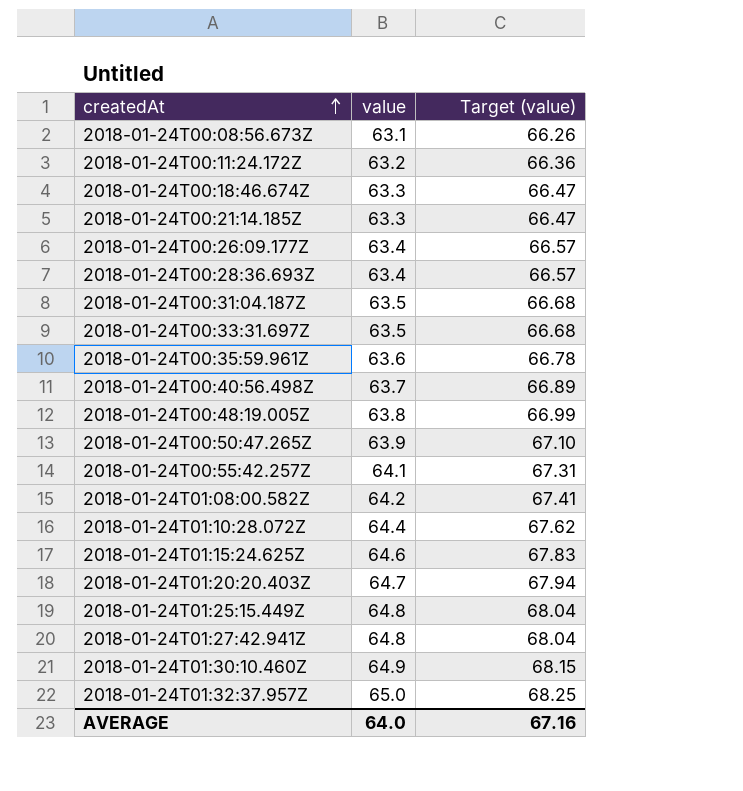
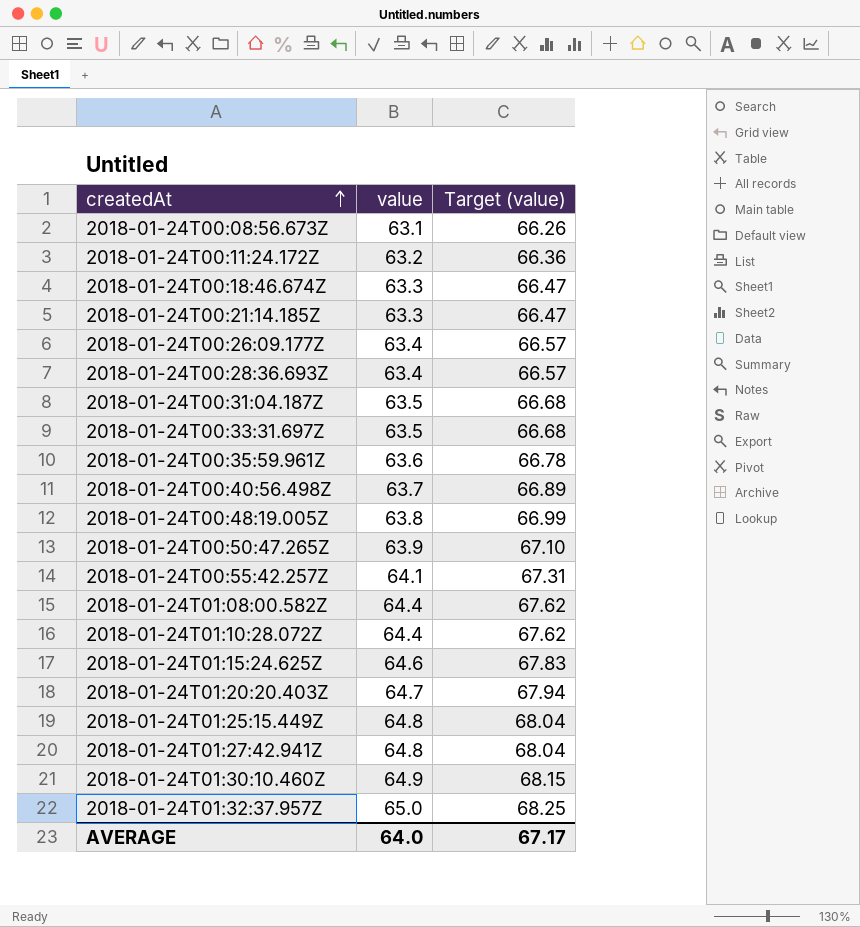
2018-01-24T01:08:00.582Z | value: 64.2 -> 64.4
2018-01-24T01:08:00.582Z | Target (value): 67.41 -> 67.62
AVERAGE | Target (value): 67.16 -> 67.17

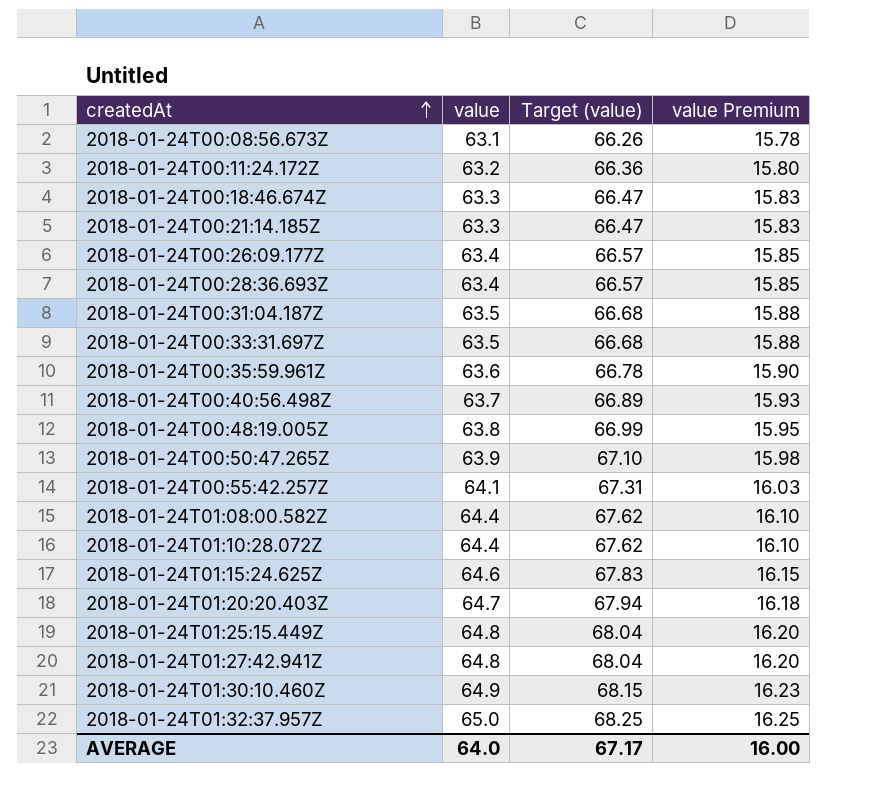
column value Premium | formula: none -> [value] * 0.25

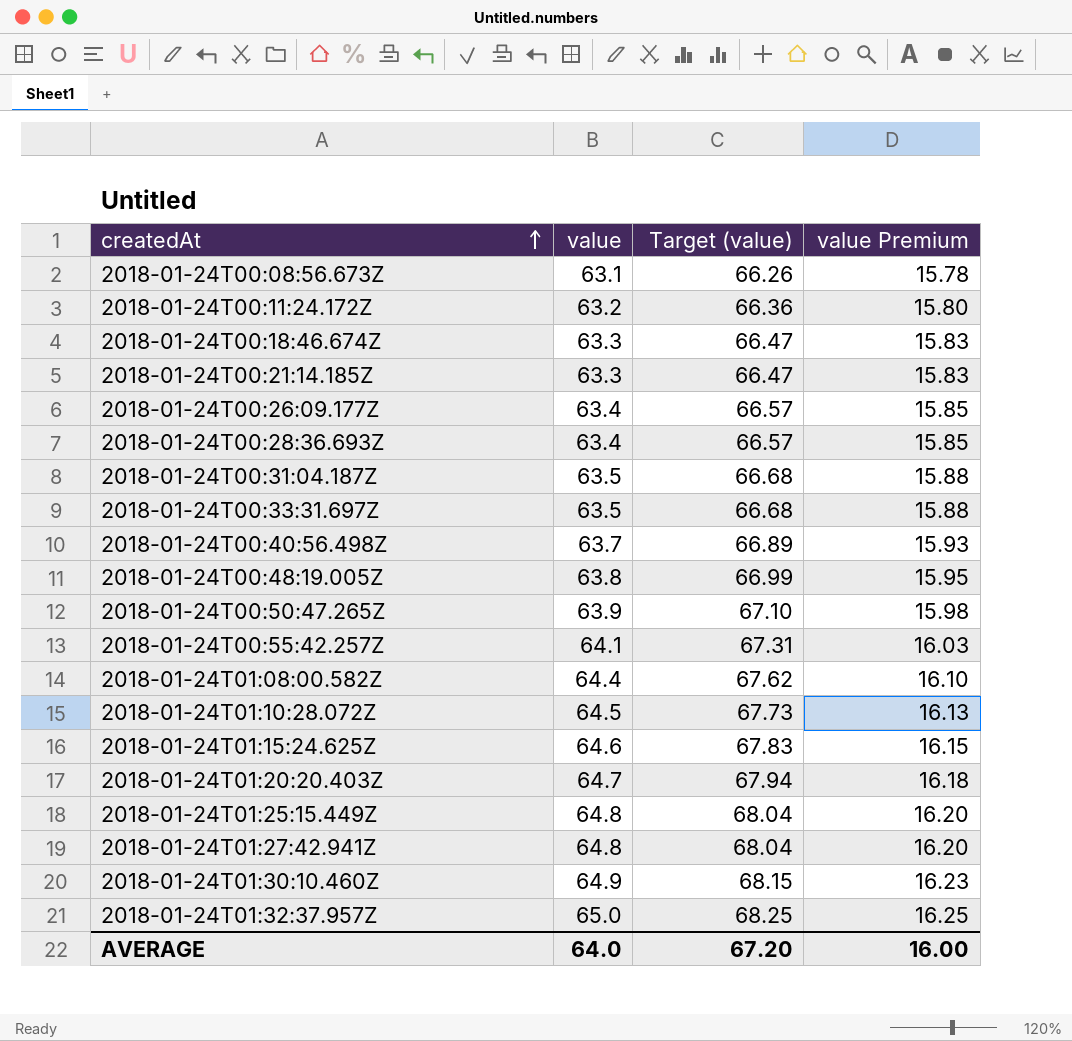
row 2018-01-24T00:35:59.961Z: 63.6 | 66.78 | 15.90 -> none
2018-01-24T01:10:28.072Z | value: 64.4 -> 64.5
2018-01-24T01:10:28.072Z | Target (value): 67.62 -> 67.73
2018-01-24T01:10:28.072Z | value Premium: 16.10 -> 16.13
AVERAGE | Target (value): 67.17 -> 67.20

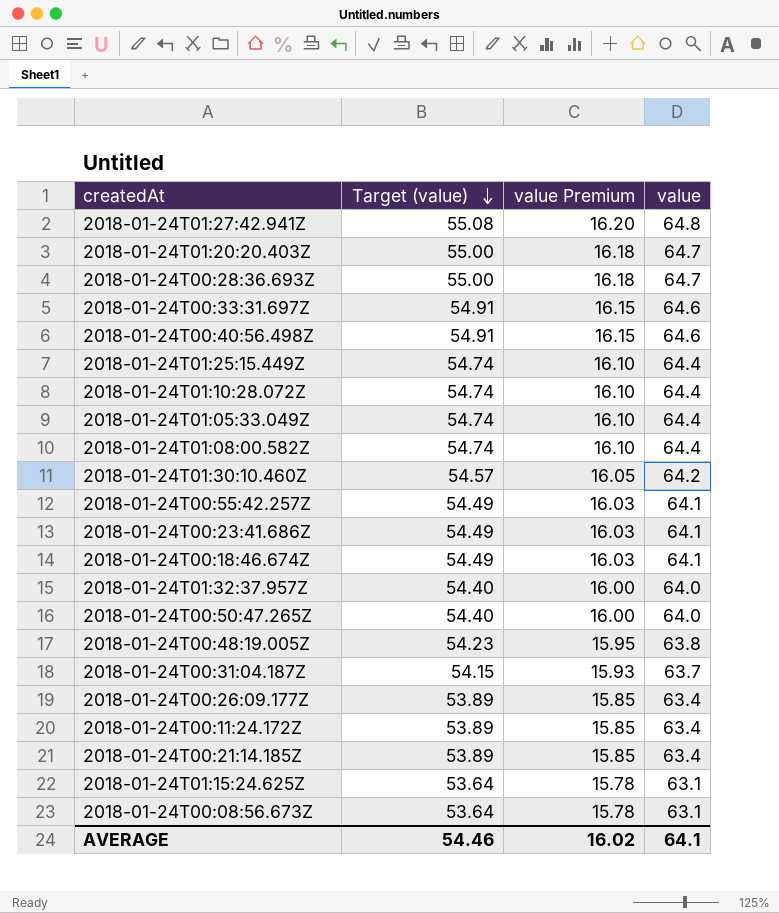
row order: createdAt ascending -> Target (value) descending
column Target (value) | formula: [value] * 1.05 -> [value] * 0.85
column value | position: 2 -> 4
2018-01-24T00:28:36.693Z | value Premium: 15.85 -> 16.18
2018-01-24T00:28:36.693Z | value: 63.4 -> 64.7
2018-01-24T00:33:31.697Z | value Premium: 15.88 -> 16.15
2018-01-24T00:33:31.697Z | value: 63.5 -> 64.6
2018-01-24T00:40:56.498Z | value Premium: 15.93 -> 16.15
2018-01-24T00:40:56.498Z | value: 63.7 -> 64.6
2018-01-24T01:25:15.449Z | value Premium: 16.20 -> 16.10
2018-01-24T01:25:15.449Z | value: 64.8 -> 64.4
2018-01-24T01:10:28.072Z | value Premium: 16.13 -> 16.10
2018-01-24T01:10:28.072Z | value: 64.5 -> 64.4
row 2018-01-24T01:05:33.049Z: none -> 54.74 | 16.10 | 64.4
2018-01-24T01:30:10.460Z | value Premium: 16.23 -> 16.05
2018-01-24T01:30:10.460Z | value: 64.9 -> 64.2
row 2018-01-24T00:23:41.686Z: none -> 54.49 | 16.03 | 64.1
2018-01-24T00:18:46.674Z | value Premium: 15.83 -> 16.03
2018-01-24T00:18:46.674Z | value: 63.3 -> 64.1
2018-01-24T01:32:37.957Z | value Premium: 16.25 -> 16.00
2018-01-24T01:32:37.957Z | value: 65.0 -> 64.0
2018-01-24T00:50:47.265Z | value Premium: 15.98 -> 16.00
2018-01-24T00:50:47.265Z | value: 63.9 -> 64.0
2018-01-24T00:31:04.187Z | value Premium: 15.88 -> 15.93
2018-01-24T00:31:04.187Z | value: 63.5 -> 63.7
2018-01-24T00:11:24.172Z | value Premium: 15.80 -> 15.85
2018-01-24T00:11:24.172Z | value: 63.2 -> 63.4
2018-01-24T00:21:14.185Z | value Premium: 15.83 -> 15.85
2018-01-24T00:21:14.185Z | value: 63.3 -> 63.4
2018-01-24T01:15:24.625Z | value Premium: 16.15 -> 15.78
2018-01-24T01:15:24.625Z | value: 64.6 -> 63.1
AVERAGE | Target (value): 67.20 -> 54.46
AVERAGE | value Premium: 16.00 -> 16.02
AVERAGE | value: 64.0 -> 64.1

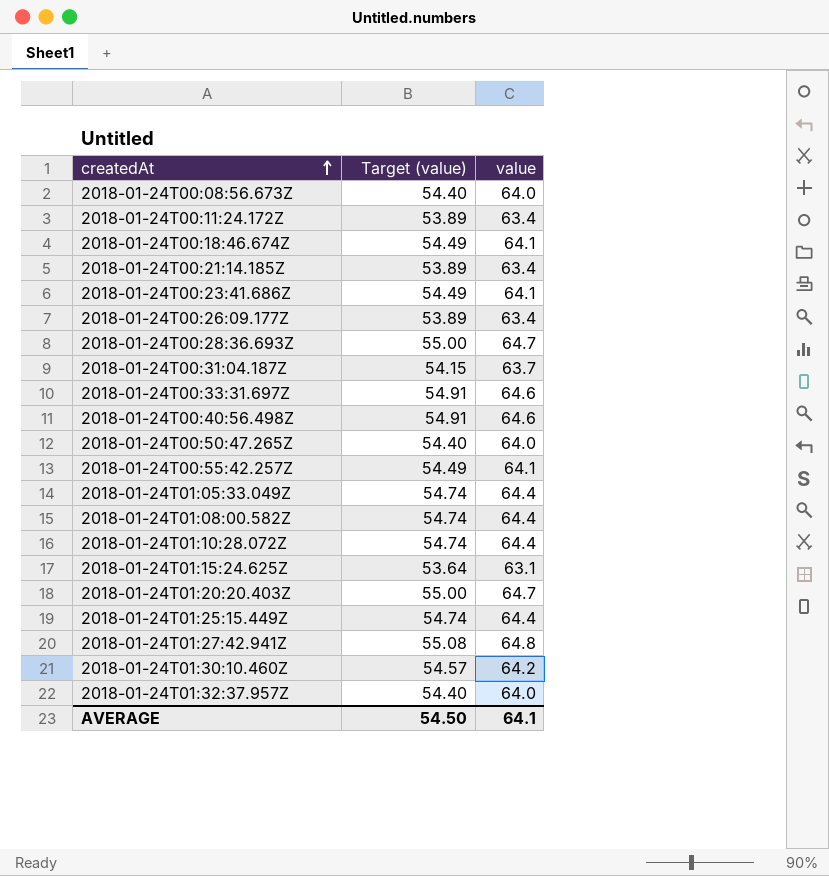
row order: Target (value) descending -> createdAt ascending
column value Premium | formula: [value] * 0.25 -> none
row 2018-01-24T00:48:19.005Z: 54.23 | 15.95 | 63.8 -> none
2018-01-24T00:08:56.673Z | Target (value): 53.64 -> 54.40
2018-01-24T00:08:56.673Z | value: 63.1 -> 64.0
AVERAGE | Target (value): 54.46 -> 54.50

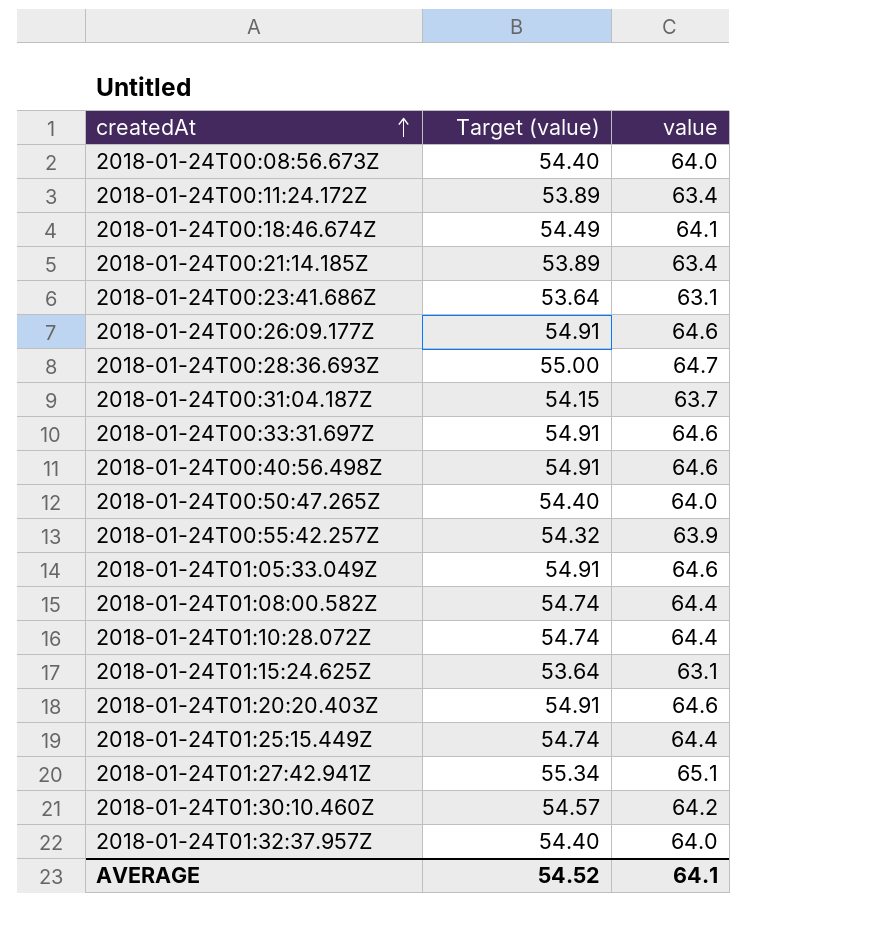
2018-01-24T00:23:41.686Z | Target (value): 54.49 -> 53.64
2018-01-24T00:23:41.686Z | value: 64.1 -> 63.1
2018-01-24T00:26:09.177Z | Target (value): 53.89 -> 54.91
2018-01-24T00:26:09.177Z | value: 63.4 -> 64.6
2018-01-24T00:55:42.257Z | Target (value): 54.49 -> 54.32
2018-01-24T00:55:42.257Z | value: 64.1 -> 63.9
2018-01-24T01:05:33.049Z | Target (value): 54.74 -> 54.91
2018-01-24T01:05:33.049Z | value: 64.4 -> 64.6
2018-01-24T01:20:20.403Z | Target (value): 55.00 -> 54.91
2018-01-24T01:20:20.403Z | value: 64.7 -> 64.6
2018-01-24T01:27:42.941Z | Target (value): 55.08 -> 55.34
2018-01-24T01:27:42.941Z | value: 64.8 -> 65.1
AVERAGE | Target (value): 54.50 -> 54.52

